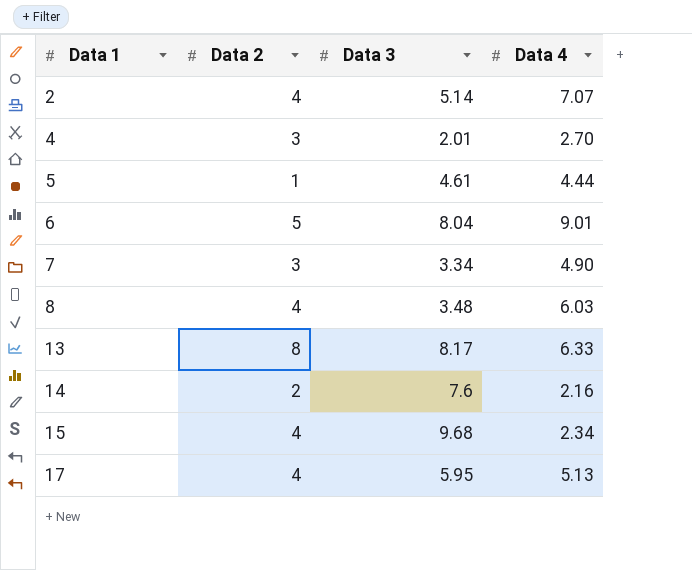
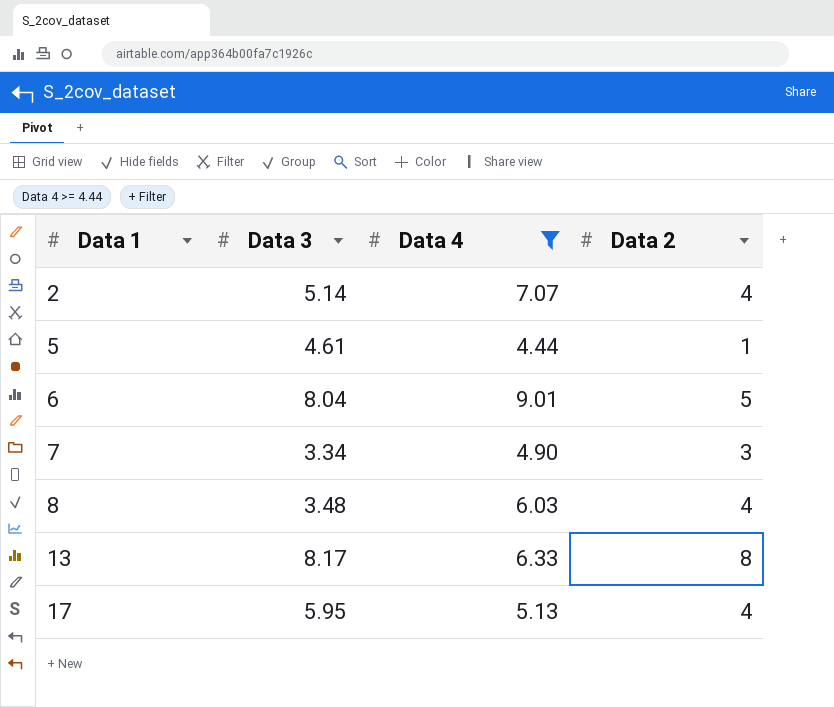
filter: none -> Data 4 >= 4.44
column Data 2 | position: 2 -> 4

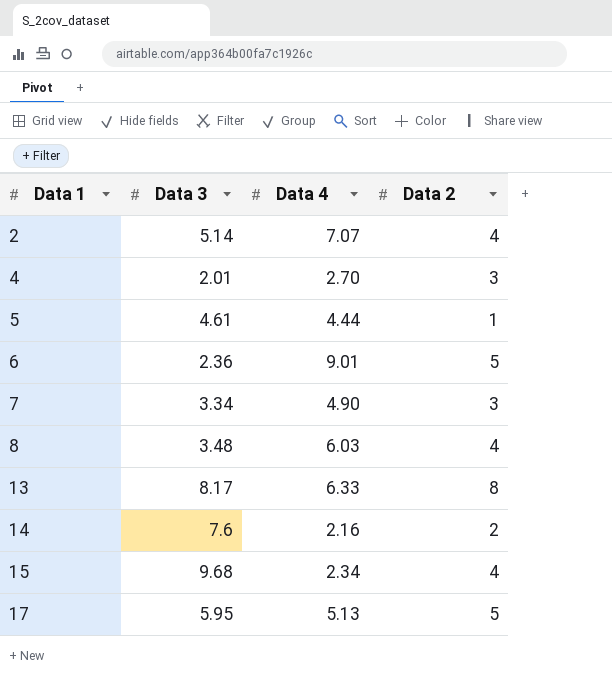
filter: Data 4 >= 4.44 -> none
6 | Data 3: 8.04 -> 2.36
17 | Data 2: 4 -> 5

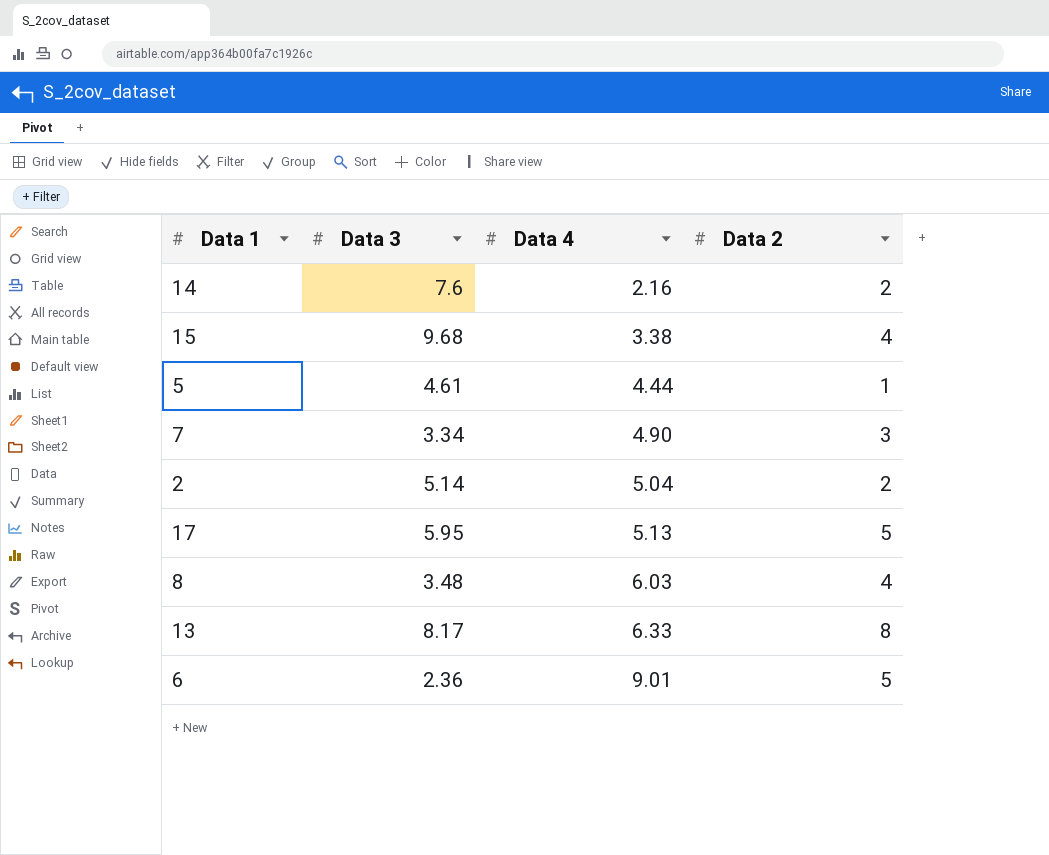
row order: Data 1 ascending -> Data 4 ascending
row 4: 2.01 | 2.70 | 3 -> none
15 | Data 4: 2.34 -> 3.38
2 | Data 4: 7.07 -> 5.04
2 | Data 2: 4 -> 2

